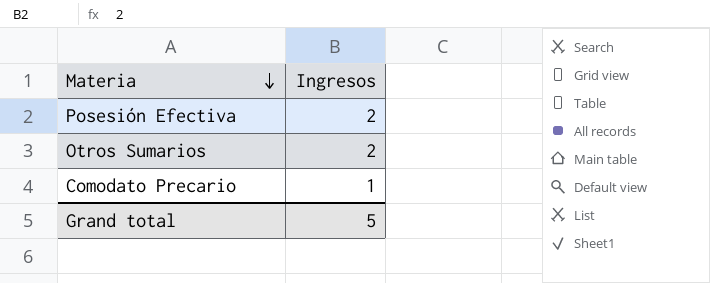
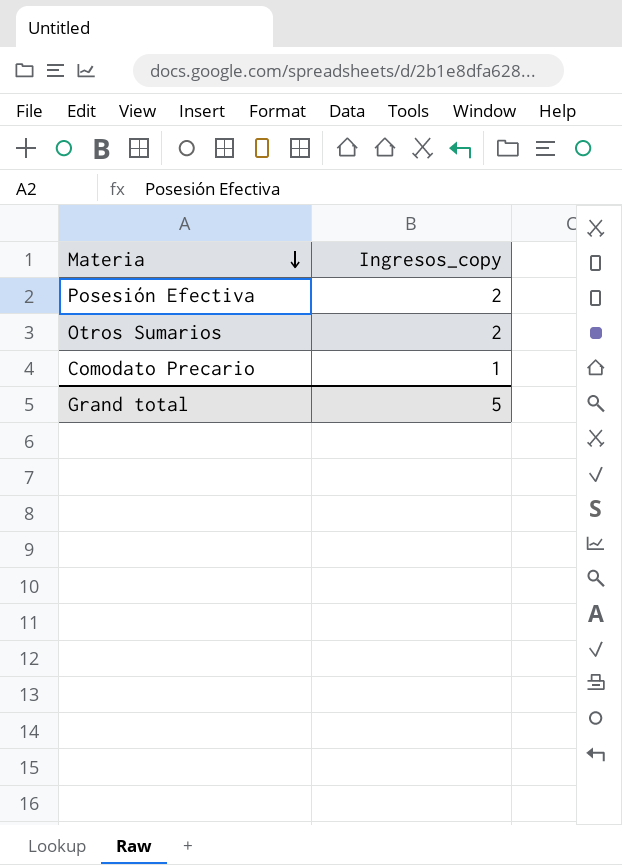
column name: Ingresos -> Ingresos_copy

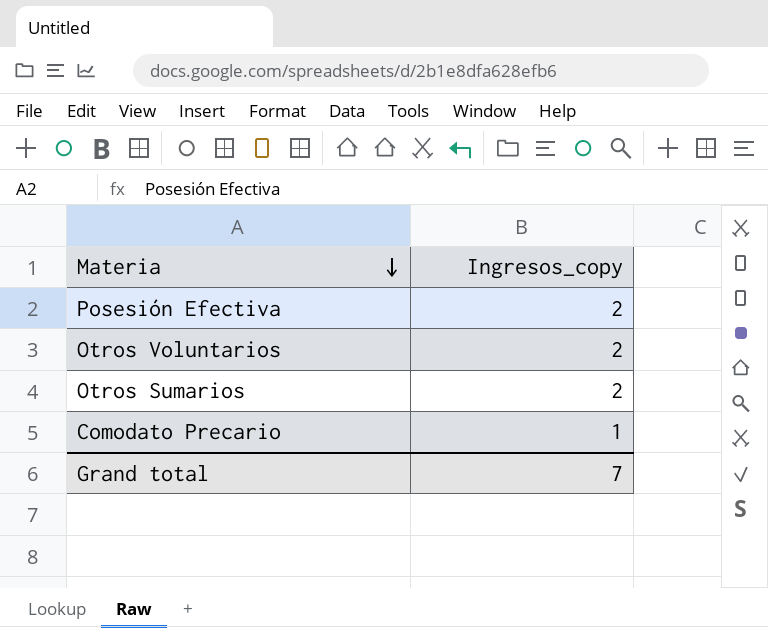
row Otros Voluntarios: none -> 2
Grand total | Ingresos_copy: 5 -> 7

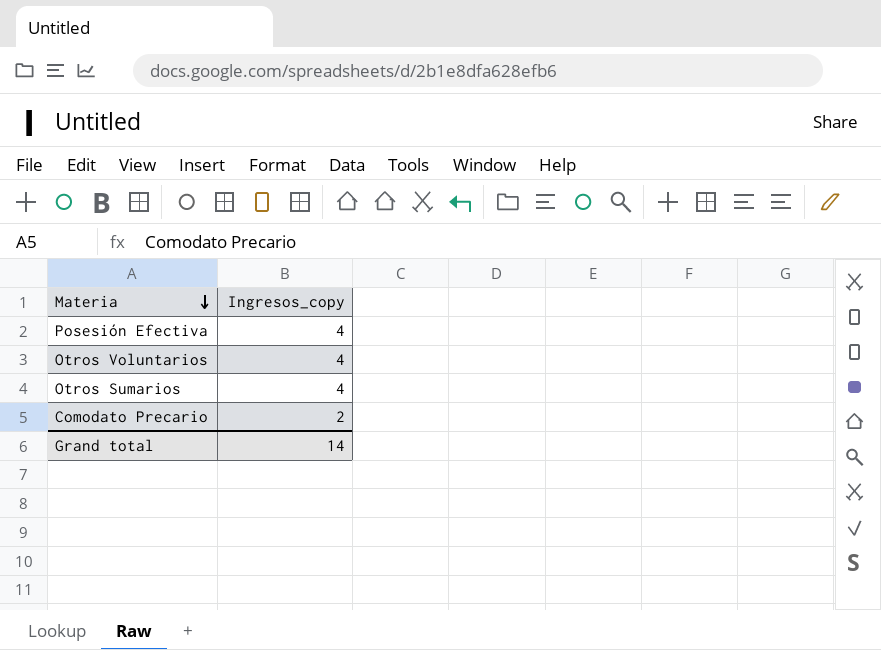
Posesión Efectiva | Ingresos_copy: 2 -> 4
Otros Voluntarios | Ingresos_copy: 2 -> 4
Otros Sumarios | Ingresos_copy: 2 -> 4
Comodato Precario | Ingresos_copy: 1 -> 2
Grand total | Ingresos_copy: 7 -> 14

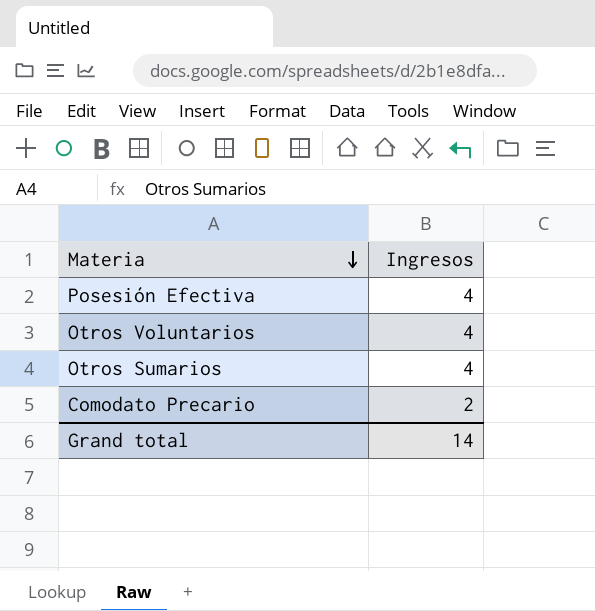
column name: Ingresos_copy -> Ingresos

